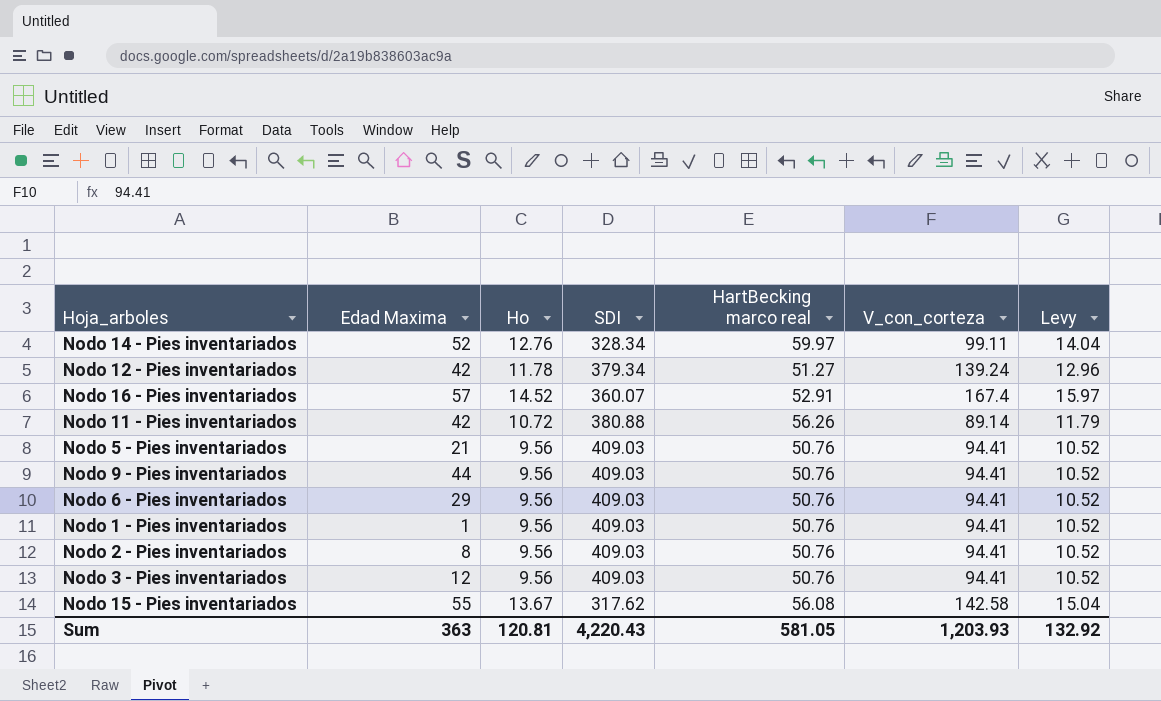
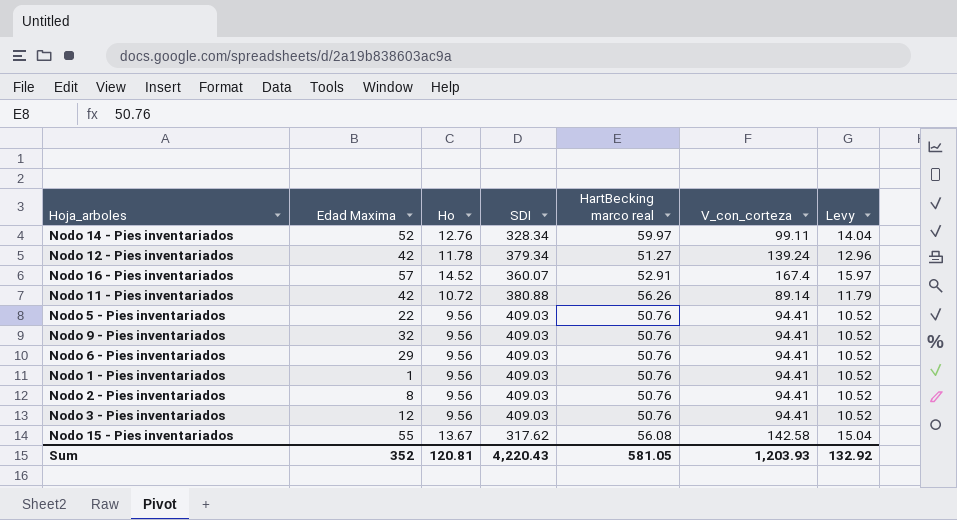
Nodo 5 - Pies inventariados | Edad Maxima: 21 -> 22
Nodo 9 - Pies inventariados | Edad Maxima: 44 -> 32
Sum | Edad Maxima: 363 -> 352

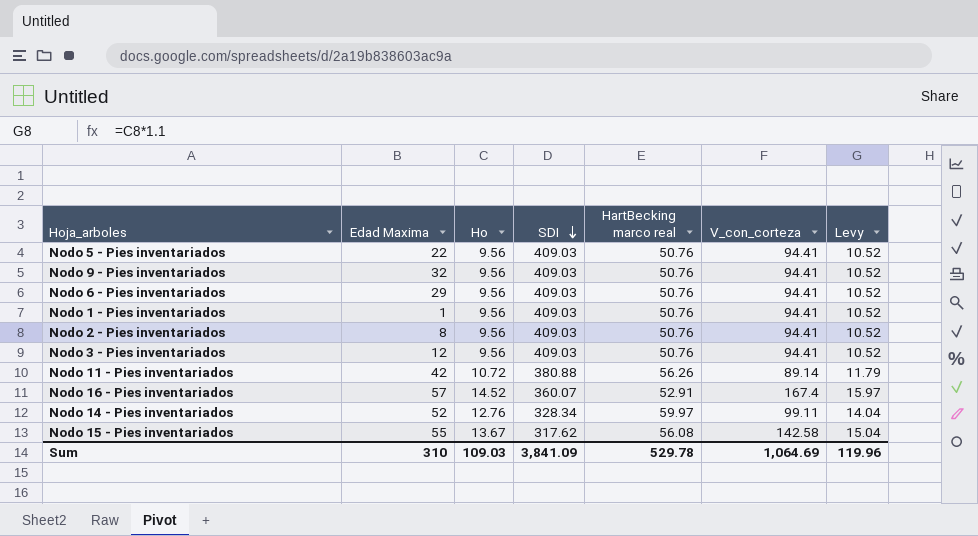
row order: none -> SDI descending
row Nodo 12 - Pies inventariados: 42 | 11.78 | 379.34 | 51.27 | 139.24 | 12.96 -> none
Sum | Edad Maxima: 352 -> 310
Sum | Ho: 120.81 -> 109.03
Sum | SDI: 4,220.43 -> 3,841.09
Sum | HartBecking marco real: 581.05 -> 529.78
Sum | V_con_corteza: 1,203.93 -> 1,064.69
Sum | Levy: 132.92 -> 119.96

